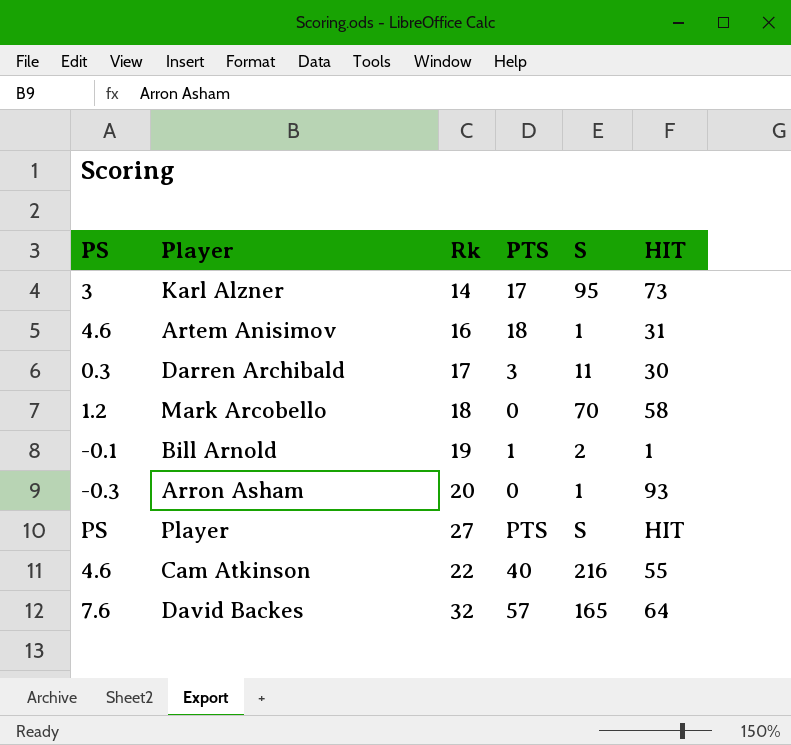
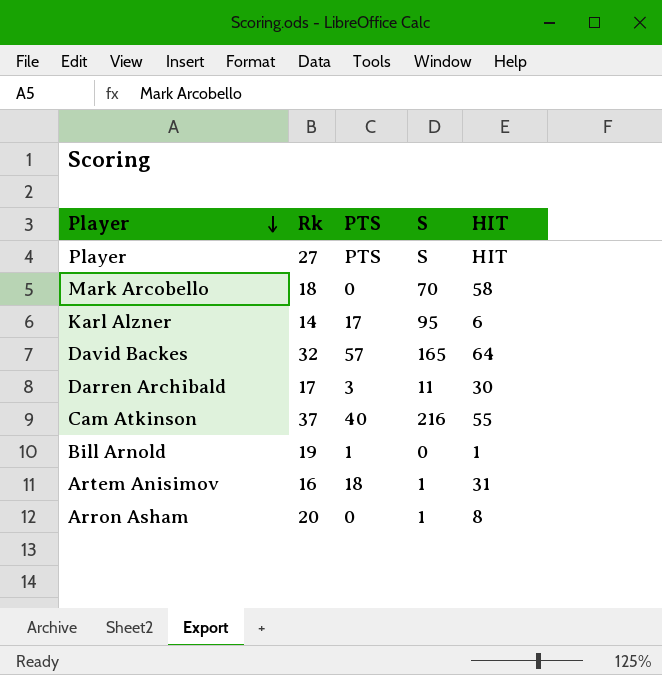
row order: none -> Player descending
column PS | position: 1 -> none
Karl Alzner | HIT: 73 -> 6
Cam Atkinson | Rk: 22 -> 37
Bill Arnold | S: 2 -> 0
Arron Asham | HIT: 93 -> 8

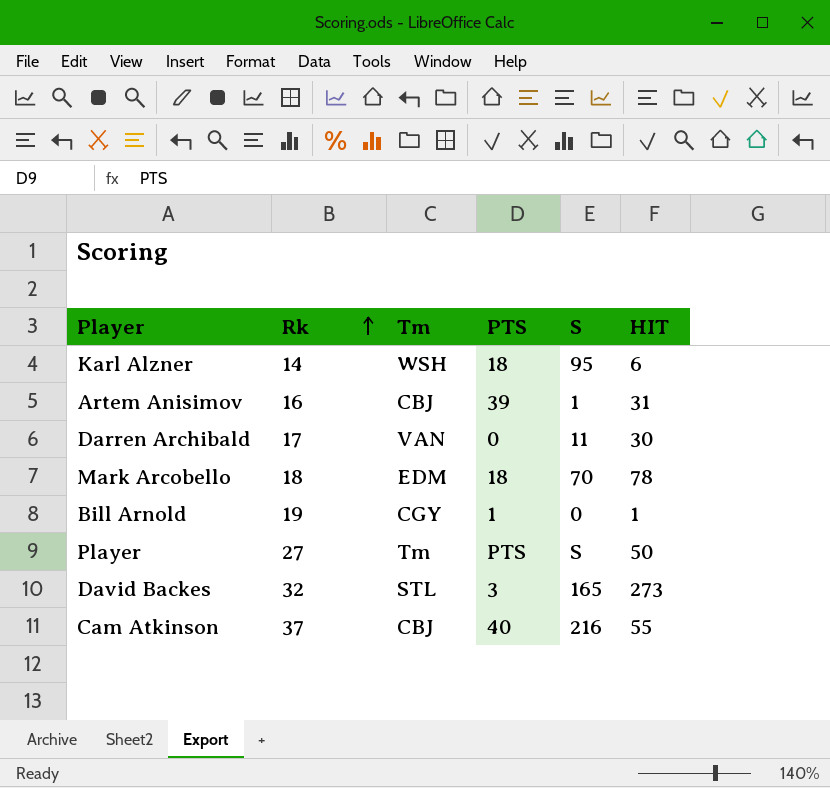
row order: Player descending -> Rk ascending
column Tm | position: none -> 3
row Arron Asham: 20 | 0 | 1 | 8 -> none
Karl Alzner | PTS: 17 -> 18
Artem Anisimov | PTS: 18 -> 39
Darren Archibald | PTS: 3 -> 0
Mark Arcobello | PTS: 0 -> 18
Mark Arcobello | HIT: 58 -> 78
Player | HIT: HIT -> 50
David Backes | PTS: 57 -> 3
David Backes | HIT: 64 -> 273

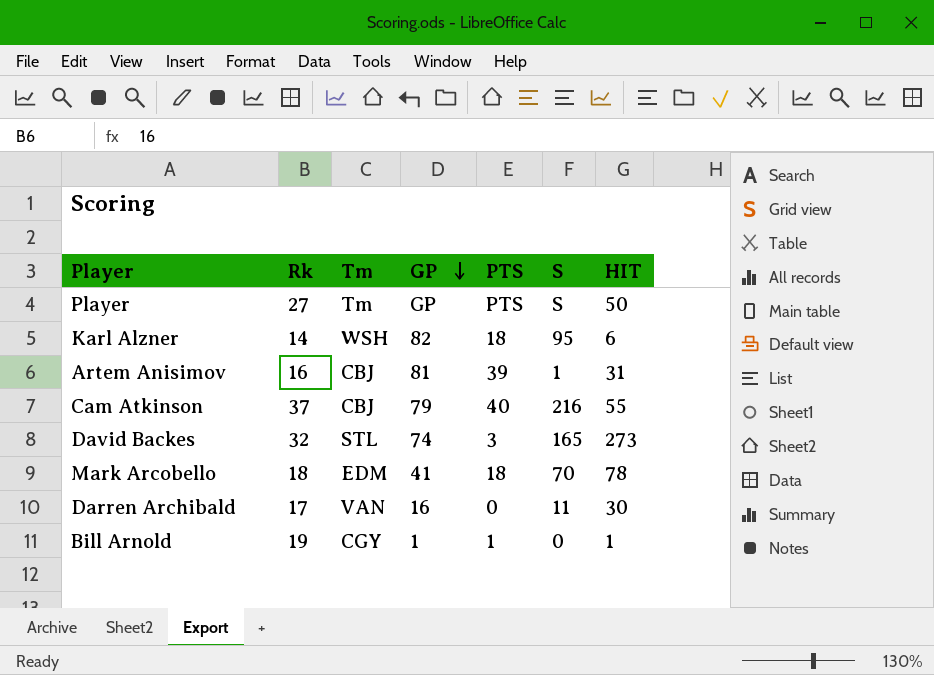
row order: Rk ascending -> GP descending
column GP | position: none -> 4

